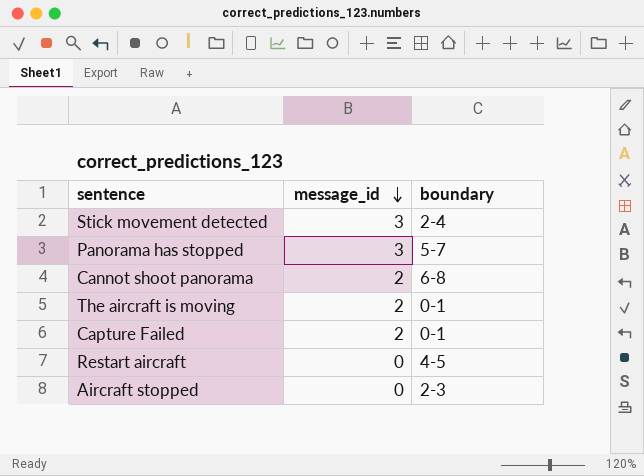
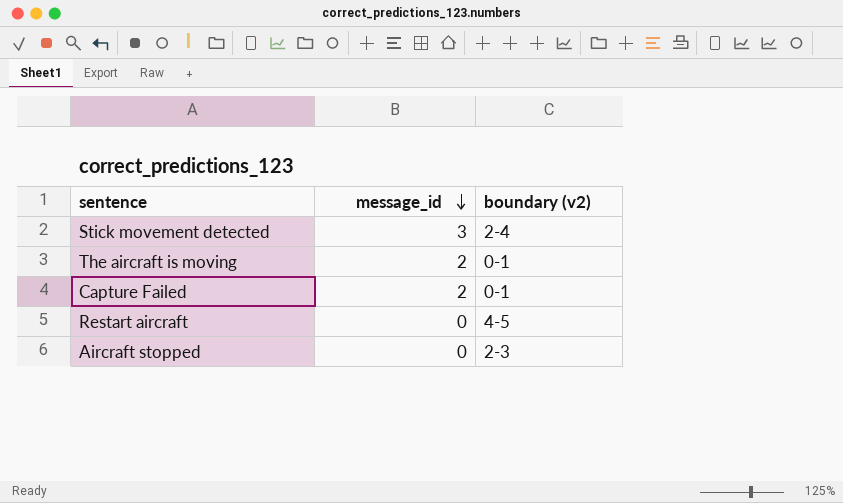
column name: boundary -> boundary (v2)
row Panorama has stopped: 3 | 5-7 -> none
row Cannot shoot panorama: 2 | 6-8 -> none

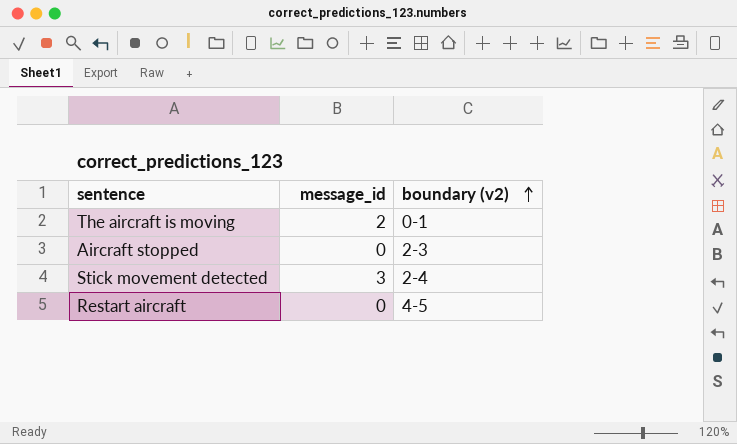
row order: message_id descending -> boundary (v2) ascending
row Capture Failed: 2 | 0-1 -> none

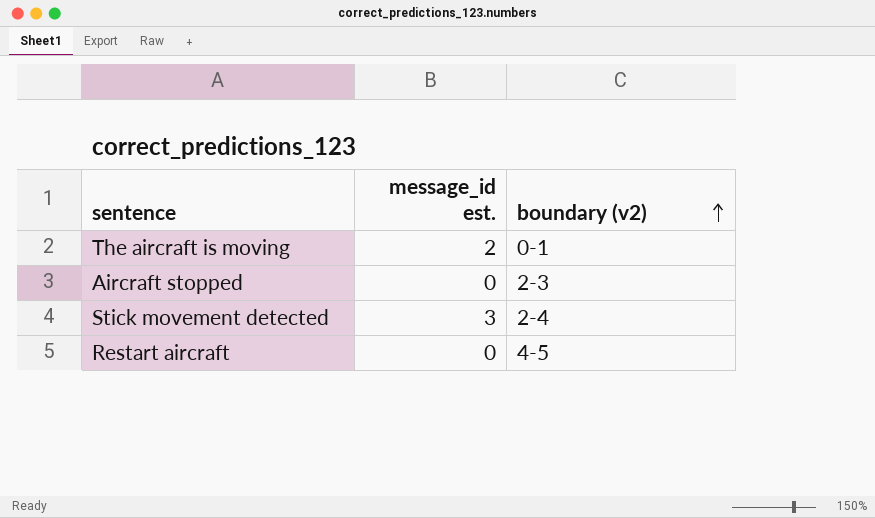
column name: message_id -> message_id est.

